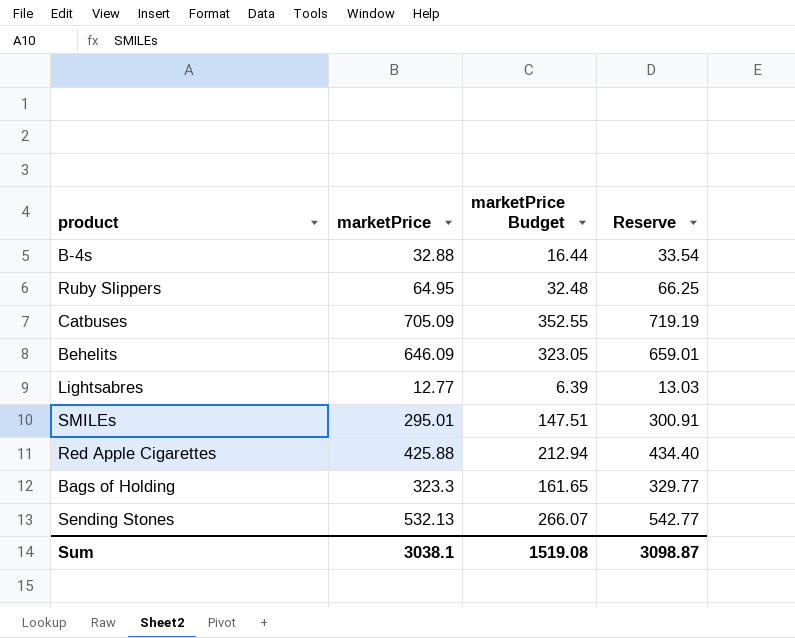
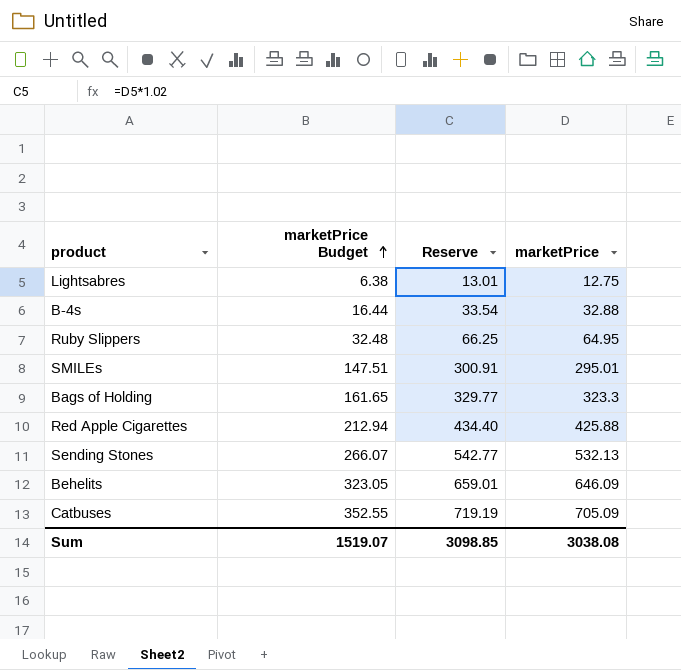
row order: none -> marketPrice Budget ascending
column marketPrice | position: 2 -> 4
Lightsabres | marketPrice Budget: 6.39 -> 6.38
Lightsabres | Reserve: 13.03 -> 13.01
Lightsabres | marketPrice: 12.77 -> 12.75
Sum | marketPrice Budget: 1519.08 -> 1519.07
Sum | Reserve: 3098.87 -> 3098.85
Sum | marketPrice: 3038.1 -> 3038.08

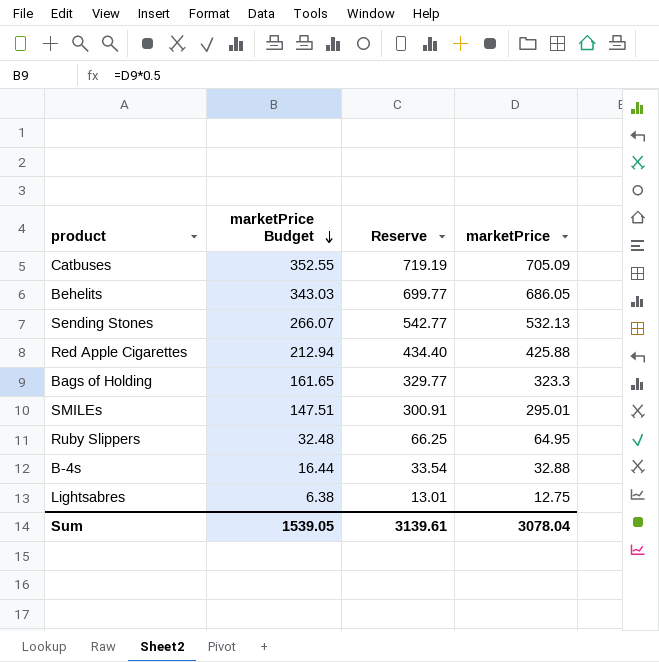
row order: marketPrice Budget ascending -> marketPrice Budget descending
Behelits | marketPrice Budget: 323.05 -> 343.03
Behelits | Reserve: 659.01 -> 699.77
Behelits | marketPrice: 646.09 -> 686.05
Sum | marketPrice Budget: 1519.07 -> 1539.05
Sum | Reserve: 3098.85 -> 3139.61
Sum | marketPrice: 3038.08 -> 3078.04

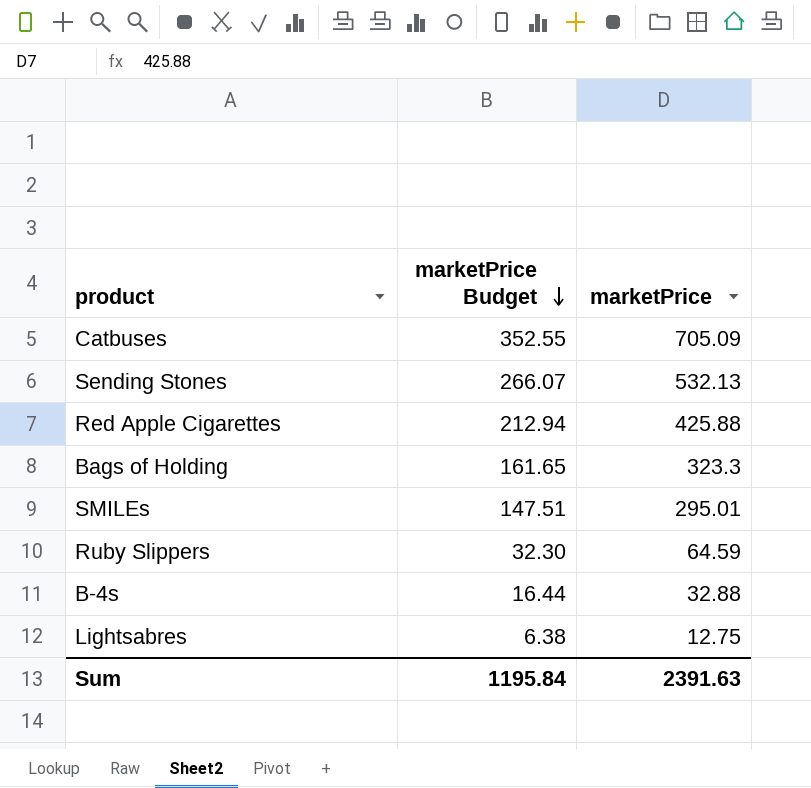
column Reserve | formula: [marketPrice] * 1.02 -> none
row Behelits: 343.03 | 699.77 | 686.05 -> none
Ruby Slippers | marketPrice Budget: 32.48 -> 32.30
Ruby Slippers | marketPrice: 64.95 -> 64.59
Sum | marketPrice Budget: 1539.05 -> 1195.84
Sum | marketPrice: 3078.04 -> 2391.63

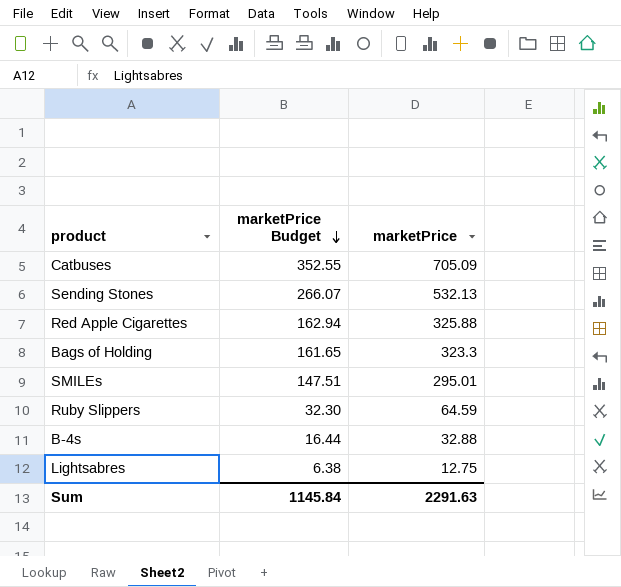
Red Apple Cigarettes | marketPrice Budget: 212.94 -> 162.94
Red Apple Cigarettes | marketPrice: 425.88 -> 325.88
Sum | marketPrice Budget: 1195.84 -> 1145.84
Sum | marketPrice: 2391.63 -> 2291.63

